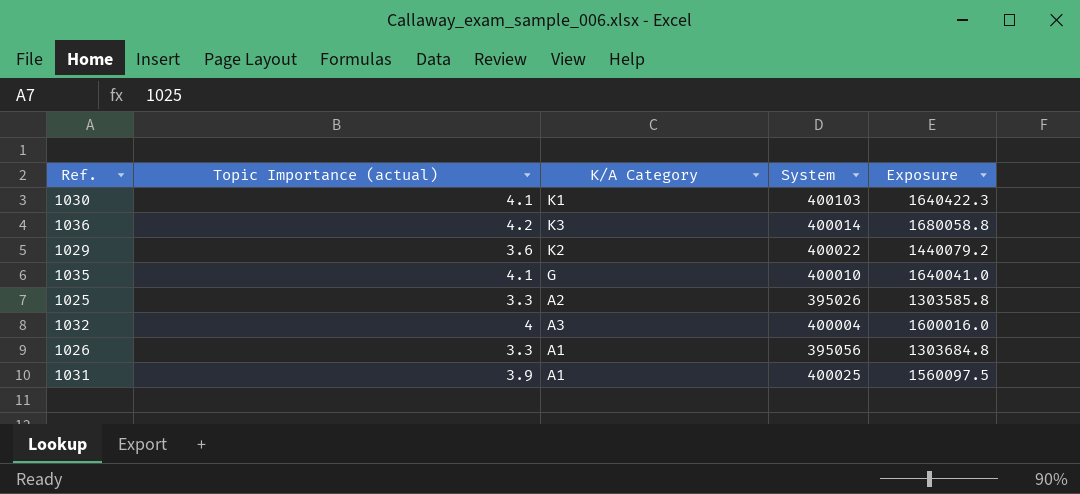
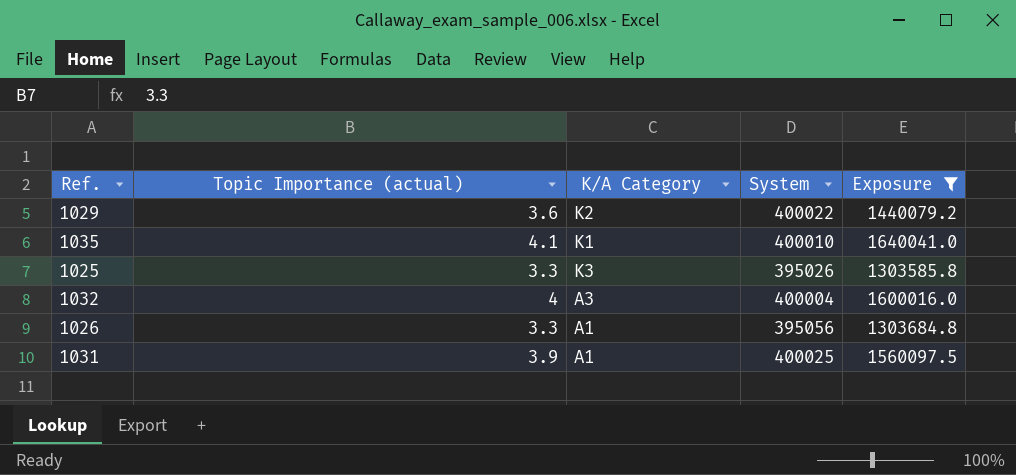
filter: none -> Exposure <= 1640041.0
1035 | K/A Category: G -> K1
1025 | K/A Category: A2 -> K3

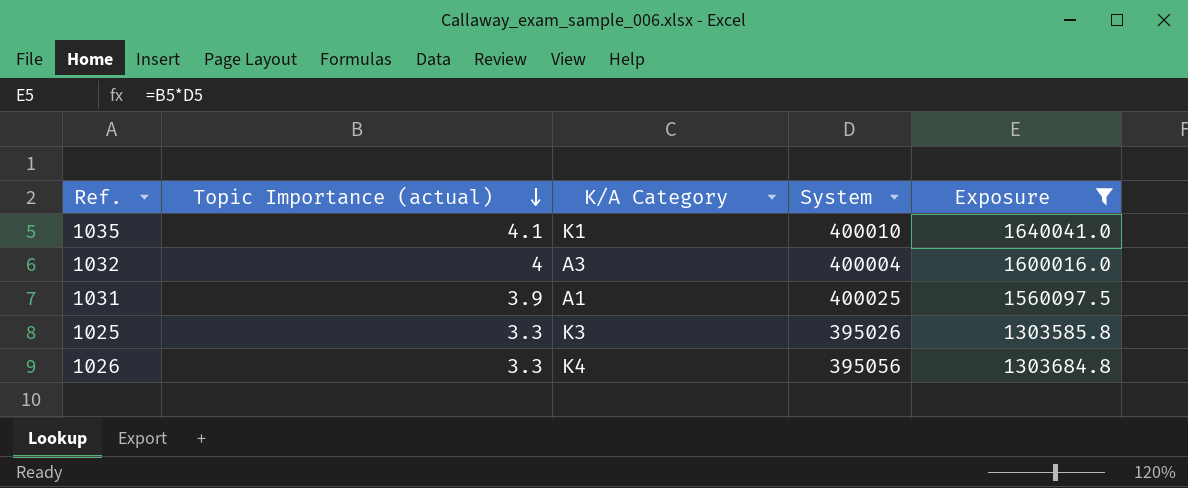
row order: none -> Topic Importance (actual) descending
row 1029: 3.6 | K2 | 400022 | 1440079.2 -> none
1026 | K/A Category: A1 -> K4

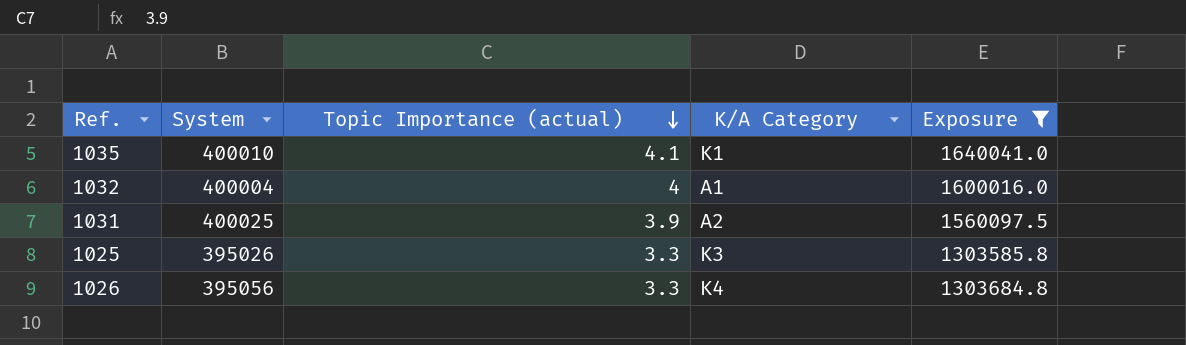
column System | position: 4 -> 2
1032 | K/A Category: A3 -> A1
1031 | K/A Category: A1 -> A2

